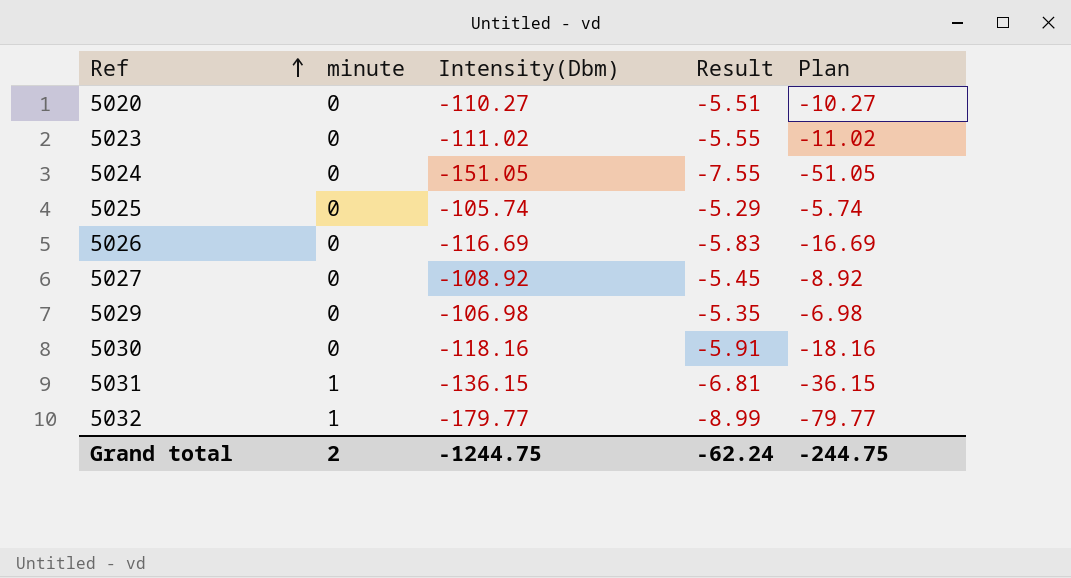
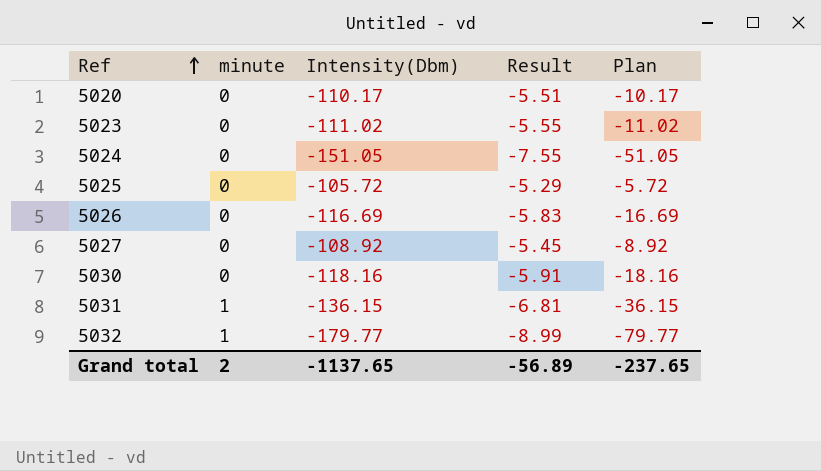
row 5029: 0 | -106.98 | -5.35 | -6.98 -> none
5020 | Intensity(Dbm): -110.27 -> -110.17
5020 | Plan: -10.27 -> -10.17
5025 | Intensity(Dbm): -105.74 -> -105.72
5025 | Plan: -5.74 -> -5.72
Grand total | Intensity(Dbm): -1244.75 -> -1137.65
Grand total | Result: -62.24 -> -56.89
Grand total | Plan: -244.75 -> -237.65

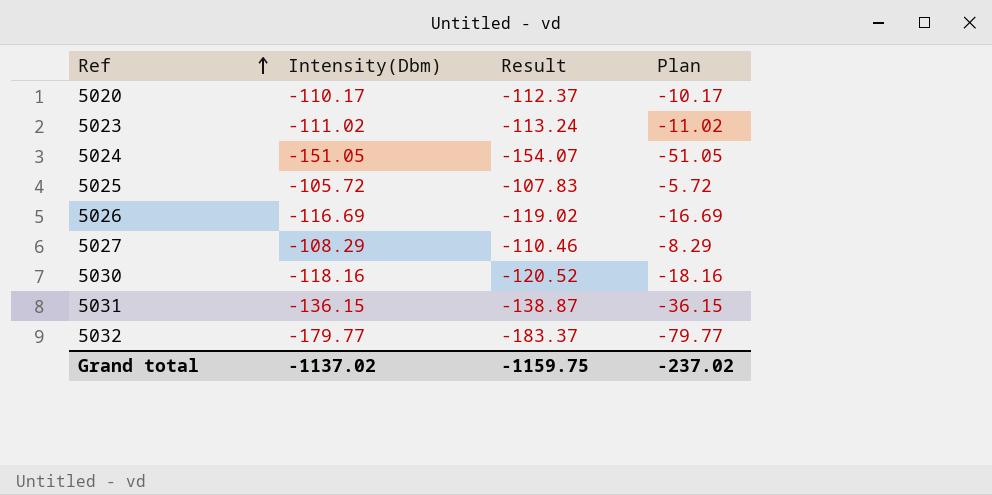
column minute | position: 2 -> none
column Result | formula: [Intensity(Dbm)] * 0.05 -> [Intensity(Dbm)] * 1.02
5027 | Intensity(Dbm): -108.92 -> -108.29
5027 | Plan: -8.92 -> -8.29
Grand total | Intensity(Dbm): -1137.65 -> -1137.02
Grand total | Result: -56.89 -> -1159.75
Grand total | Plan: -237.65 -> -237.02

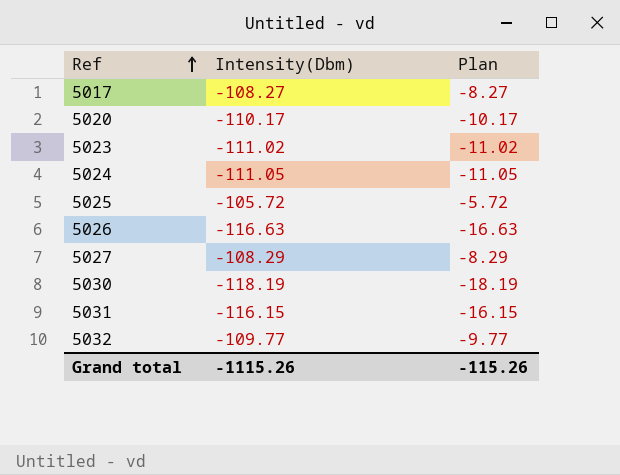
column Result | formula: [Intensity(Dbm)] * 1.02 -> none
row 5017: none -> -108.27 | -8.27
5024 | Intensity(Dbm): -151.05 -> -111.05
5024 | Plan: -51.05 -> -11.05
5026 | Intensity(Dbm): -116.69 -> -116.63
5026 | Plan: -16.69 -> -16.63
5030 | Intensity(Dbm): -118.16 -> -118.19
5030 | Plan: -18.16 -> -18.19
5031 | Intensity(Dbm): -136.15 -> -116.15
5031 | Plan: -36.15 -> -16.15
5032 | Intensity(Dbm): -179.77 -> -109.77
5032 | Plan: -79.77 -> -9.77
Grand total | Intensity(Dbm): -1137.02 -> -1115.26
Grand total | Plan: -237.02 -> -115.26

